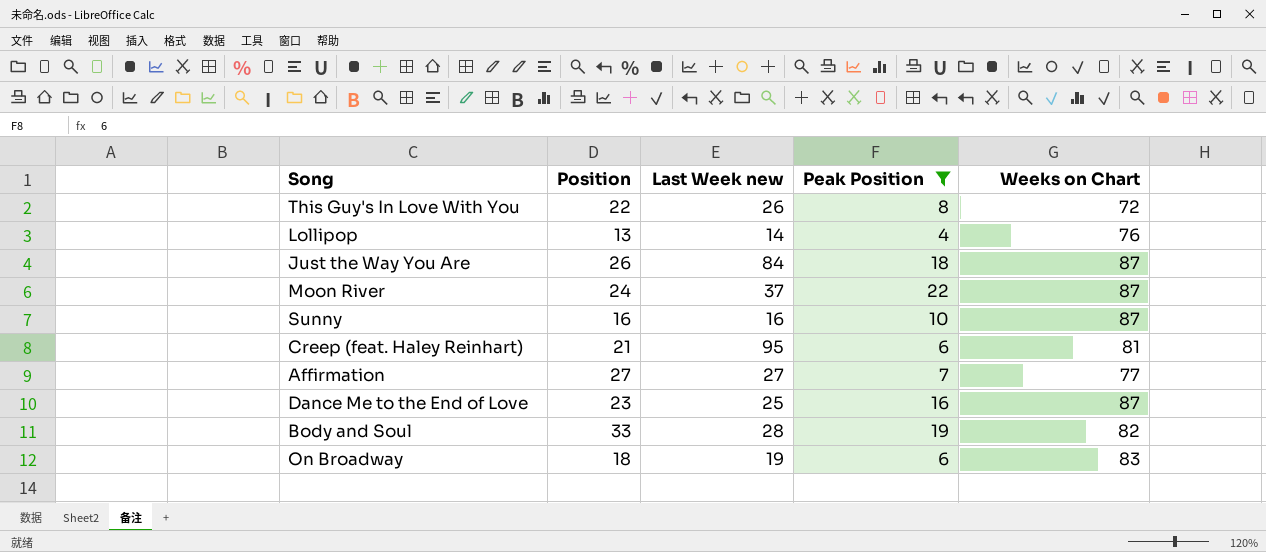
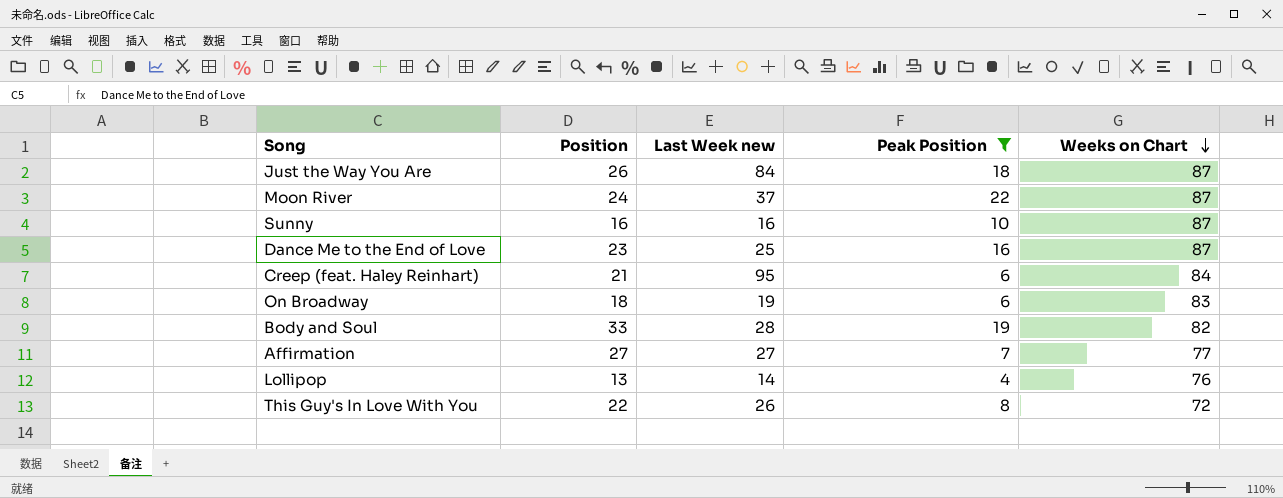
row order: none -> Weeks on Chart descending
Creep (feat. Haley Reinhart) | Weeks on Chart: 81 -> 84

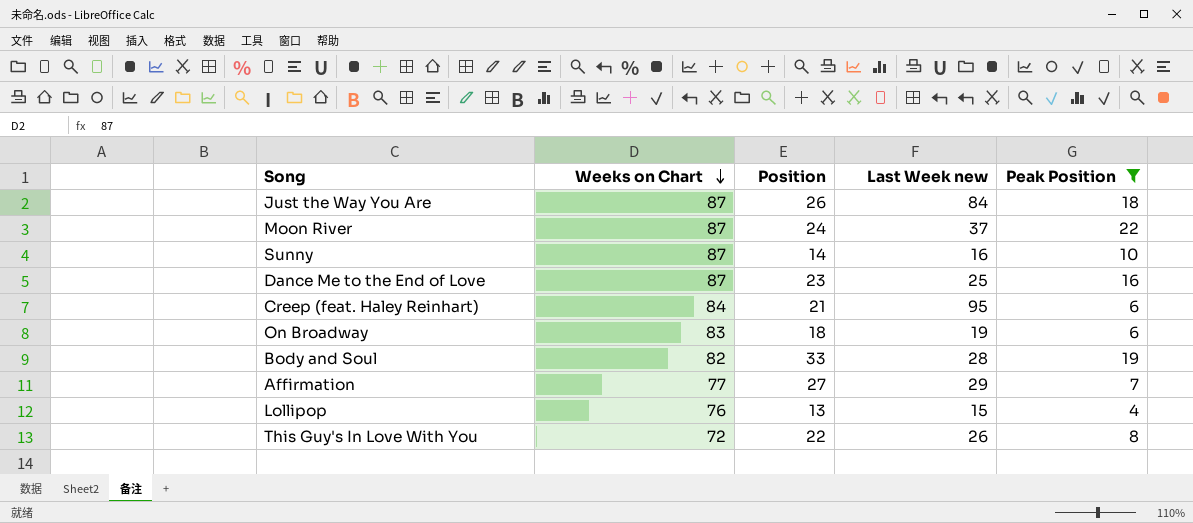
column Weeks on Chart | position: 5 -> 2
Sunny | Position: 16 -> 14
Affirmation | Last Week new: 27 -> 29
Lollipop | Last Week new: 14 -> 15

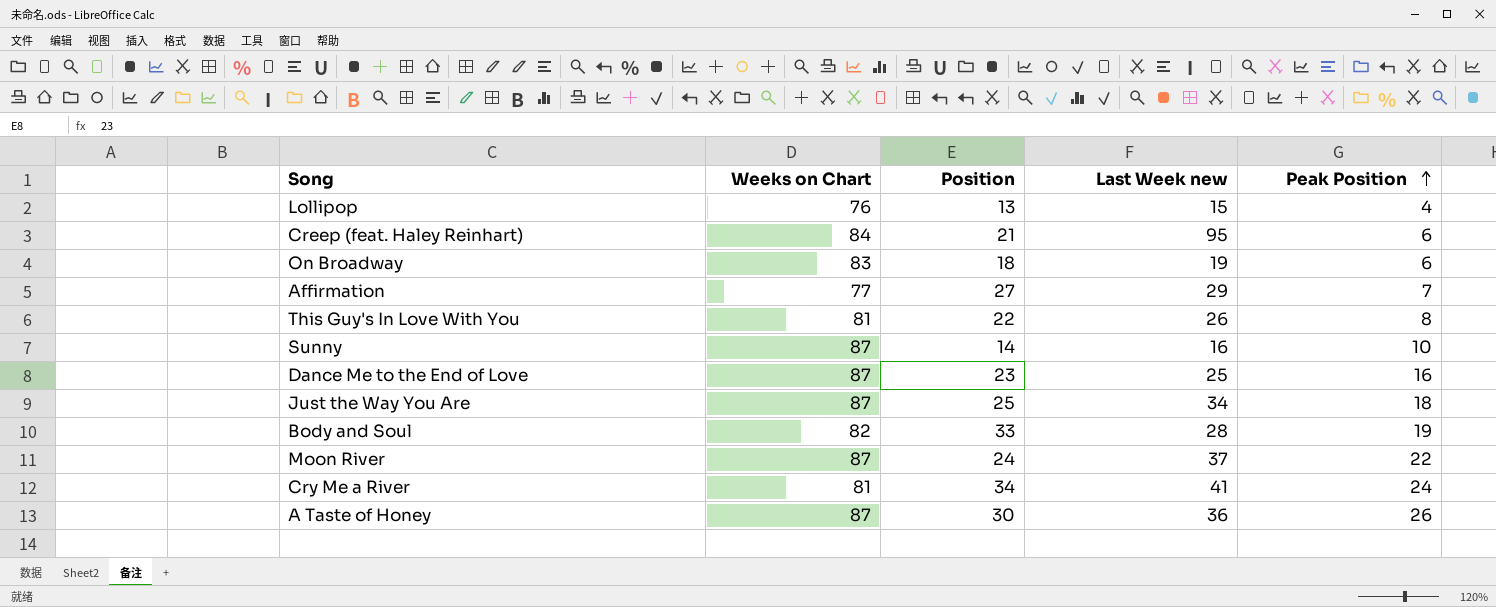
filter: Peak Position <= 22 -> none
row order: Weeks on Chart descending -> Peak Position ascending
This Guy's In Love With You | Weeks on Chart: 72 -> 81
Just the Way You Are | Position: 26 -> 25
Just the Way You Are | Last Week new: 84 -> 34

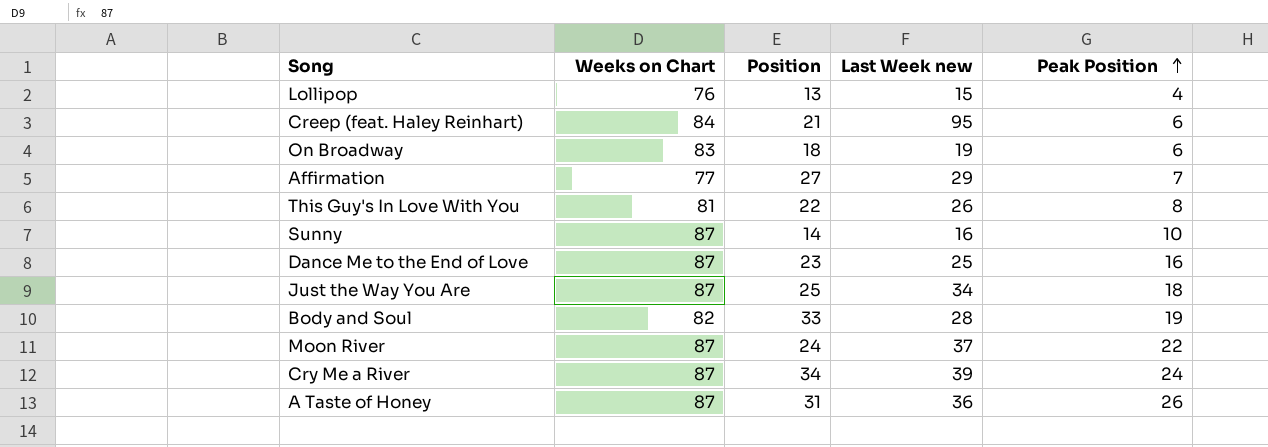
Cry Me a River | Weeks on Chart: 81 -> 87
Cry Me a River | Last Week new: 41 -> 39
A Taste of Honey | Position: 30 -> 31

